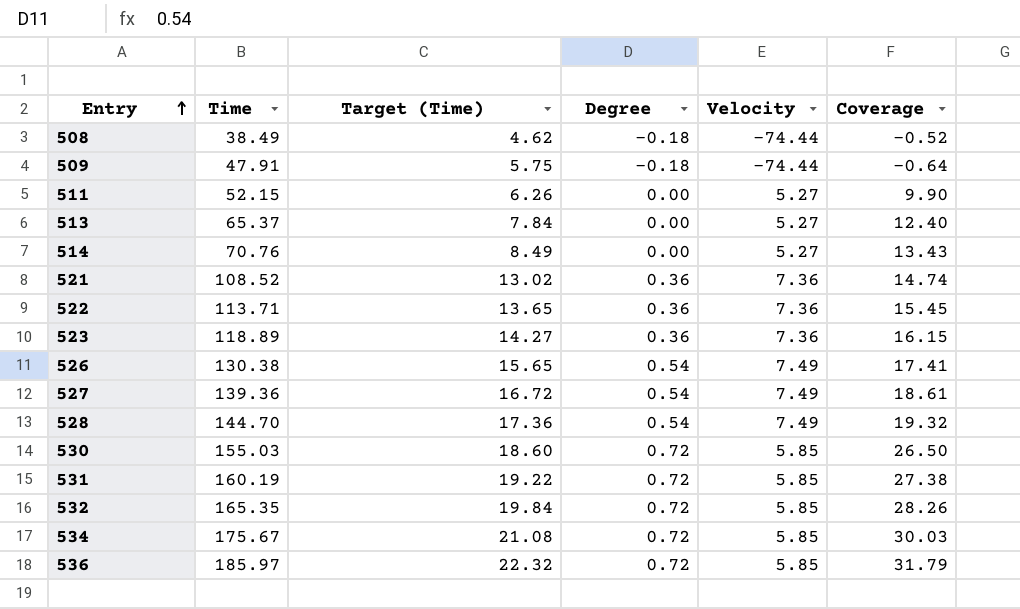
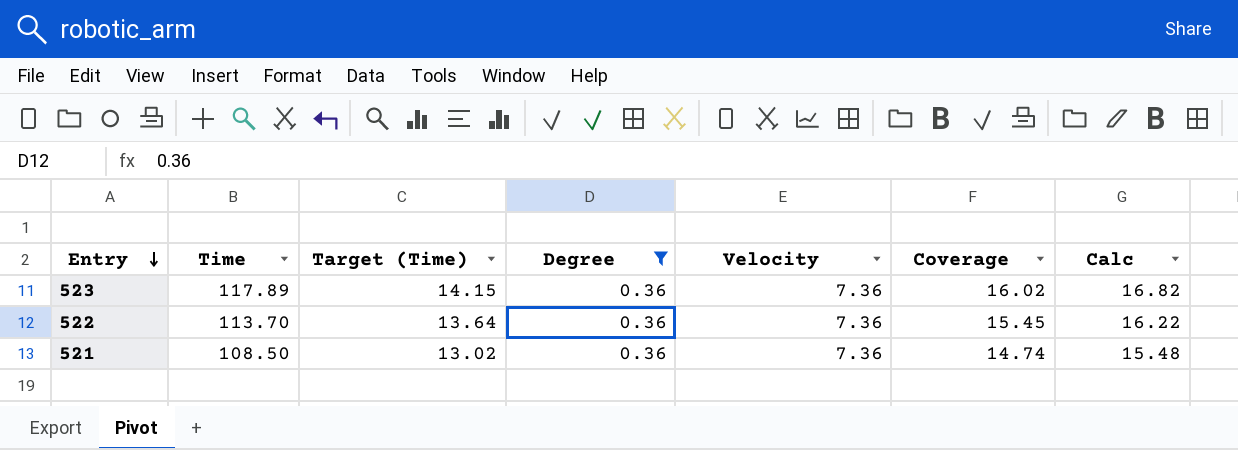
filter: none -> Degree = 0.36
row order: Entry ascending -> Entry descending
column Calc | formula: none -> [Coverage] * 1.05
523 | Time: 118.89 -> 117.89
523 | Target (Time): 14.27 -> 14.15
523 | Coverage: 16.15 -> 16.02
522 | Time: 113.71 -> 113.70
522 | Target (Time): 13.65 -> 13.64
521 | Time: 108.52 -> 108.50

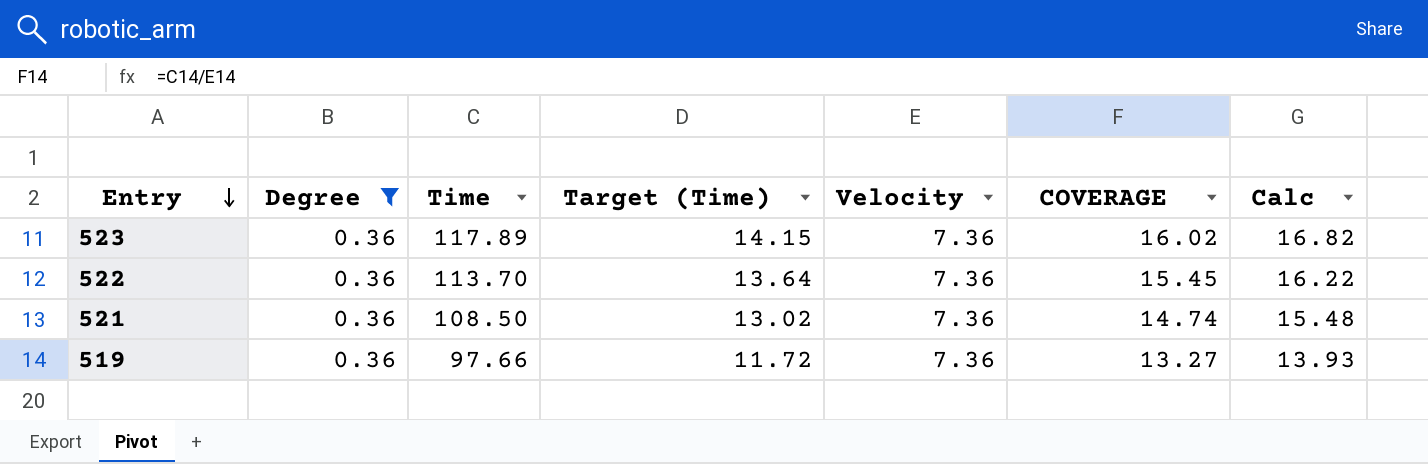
column Degree | position: 4 -> 2
column name: Coverage -> COVERAGE
row 519: none -> 0.36 | 97.66 | 11.72 | 7.36 | 13.27 | 13.93

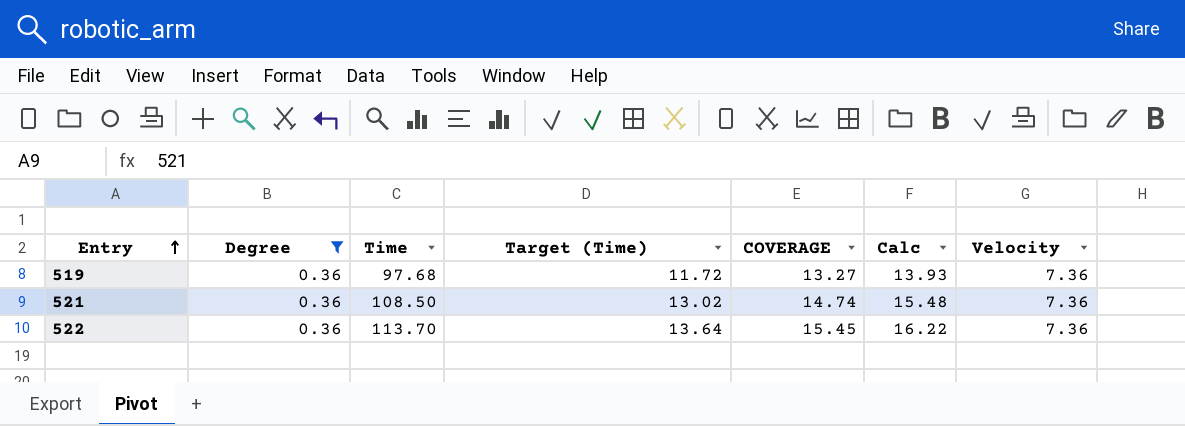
row order: Entry descending -> Entry ascending
column Velocity | position: 5 -> 7
row 523: 0.36 | 117.89 | 14.15 | 7.36 | 16.02 | 16.82 -> none
519 | Time: 97.66 -> 97.68

